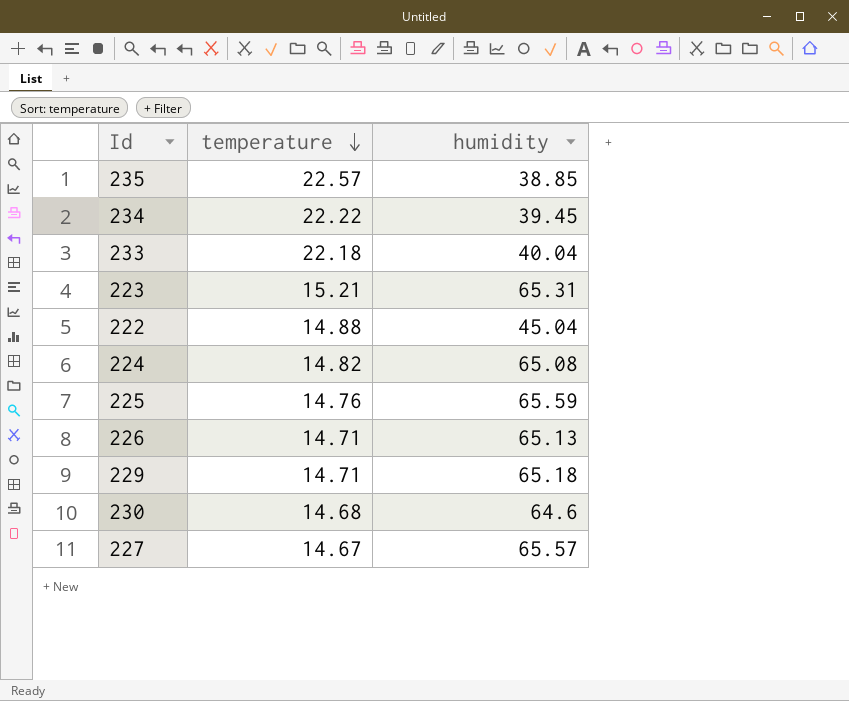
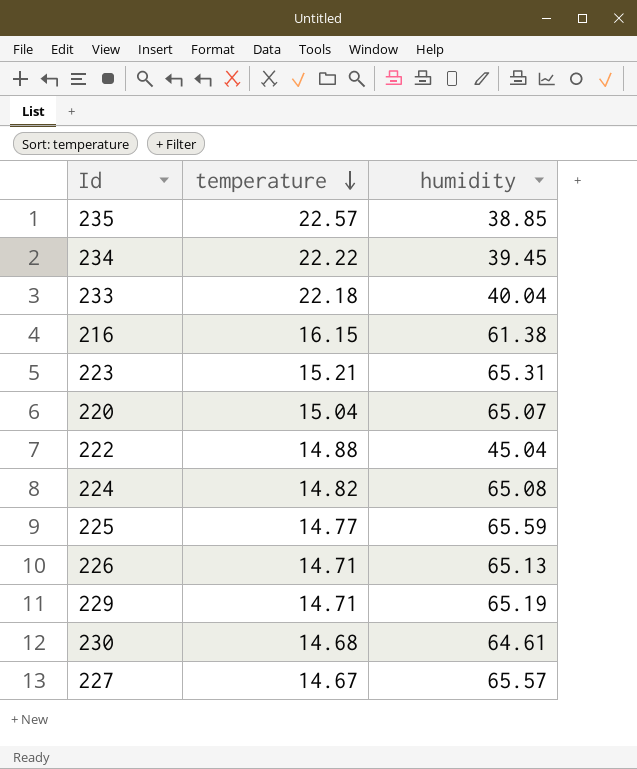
row 216: none -> 16.15 | 61.38
row 220: none -> 15.04 | 65.07
225 | temperature: 14.76 -> 14.77
229 | humidity: 65.18 -> 65.19
230 | humidity: 64.6 -> 64.61

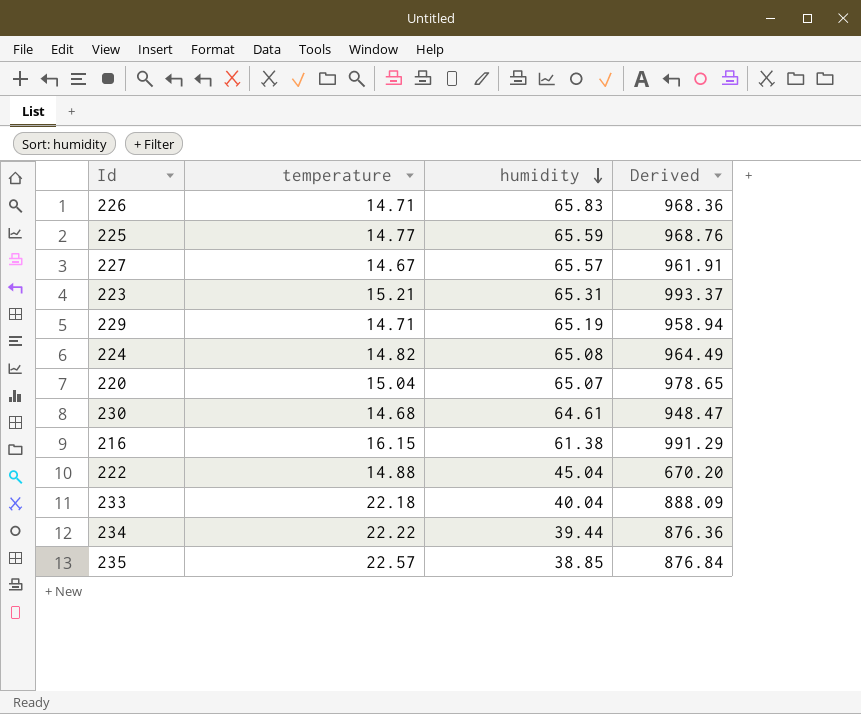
row order: temperature descending -> humidity descending
column Derived | formula: none -> [temperature] * [humidity]
226 | humidity: 65.13 -> 65.83
234 | humidity: 39.45 -> 39.44

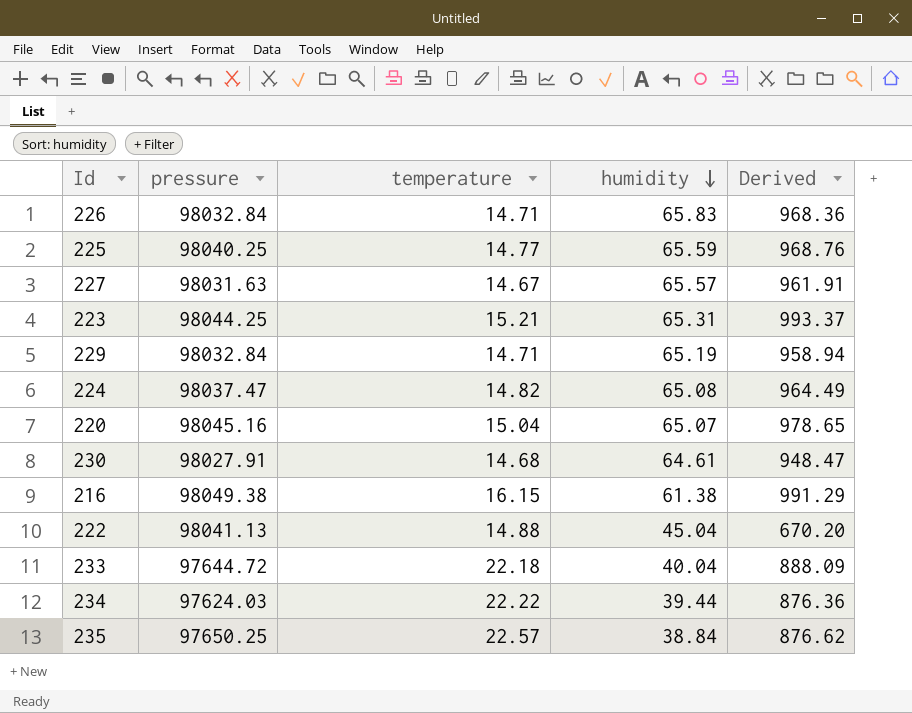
column pressure | position: none -> 2
235 | humidity: 38.85 -> 38.84
235 | Derived: 876.84 -> 876.62

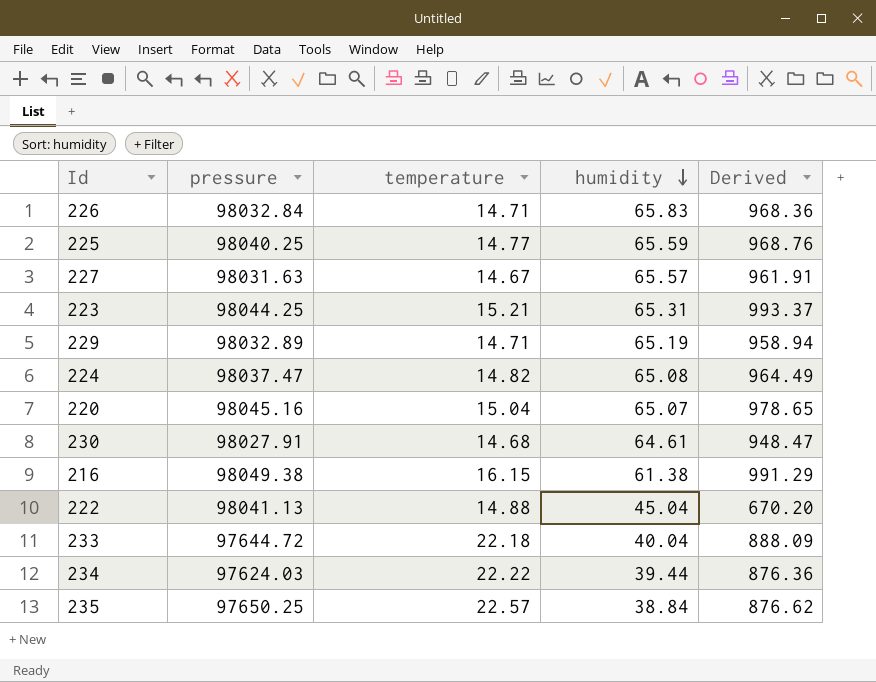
229 | pressure: 98032.84 -> 98032.89

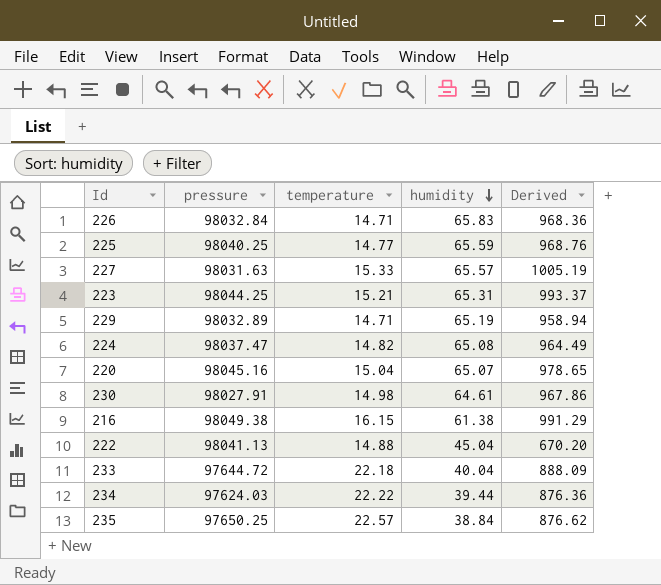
227 | temperature: 14.67 -> 15.33
227 | Derived: 961.91 -> 1005.19
230 | temperature: 14.68 -> 14.98
230 | Derived: 948.47 -> 967.86

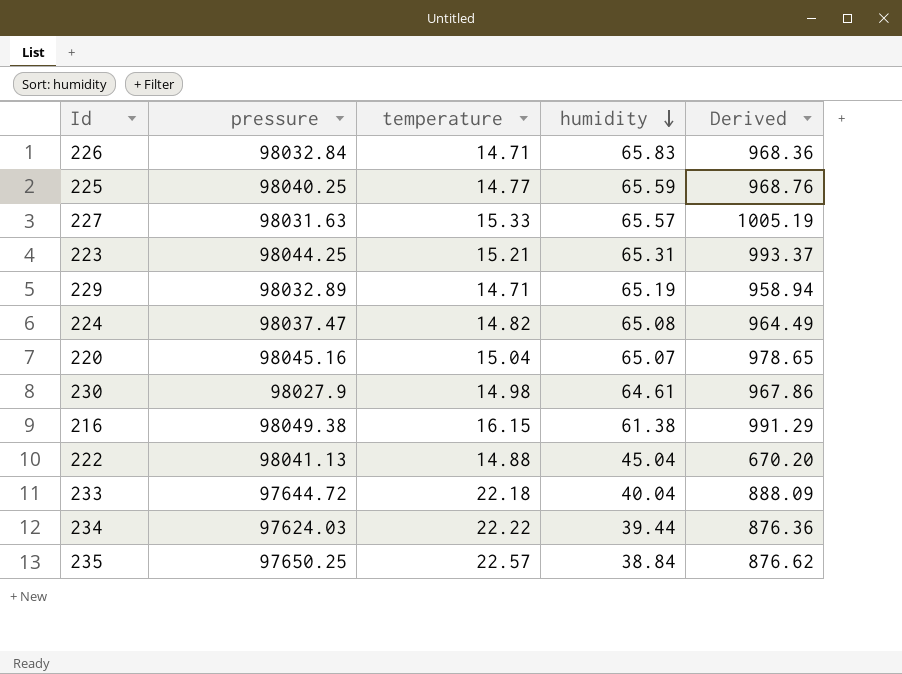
230 | pressure: 98027.91 -> 98027.9

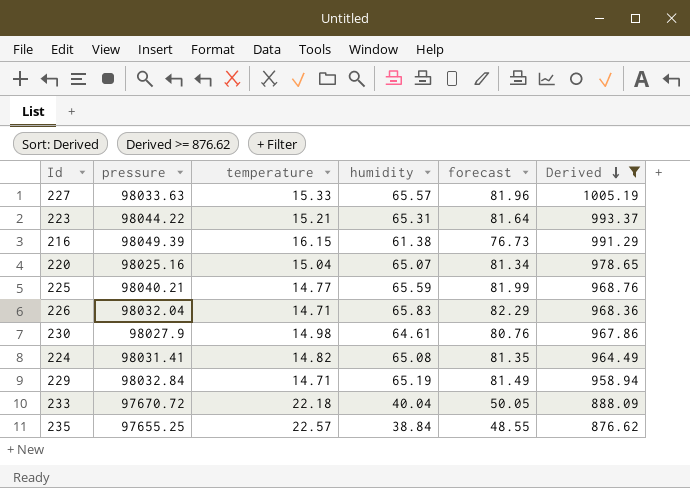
filter: none -> Derived >= 876.62
row order: humidity descending -> Derived descending
column forecast | formula: none -> [humidity] * 1.25
227 | pressure: 98031.63 -> 98033.63
223 | pressure: 98044.25 -> 98044.22
216 | pressure: 98049.38 -> 98049.39
220 | pressure: 98045.16 -> 98025.16
225 | pressure: 98040.25 -> 98040.21
226 | pressure: 98032.84 -> 98032.04
224 | pressure: 98037.47 -> 98031.41
229 | pressure: 98032.89 -> 98032.84
233 | pressure: 97644.72 -> 97670.72
235 | pressure: 97650.25 -> 97655.25

